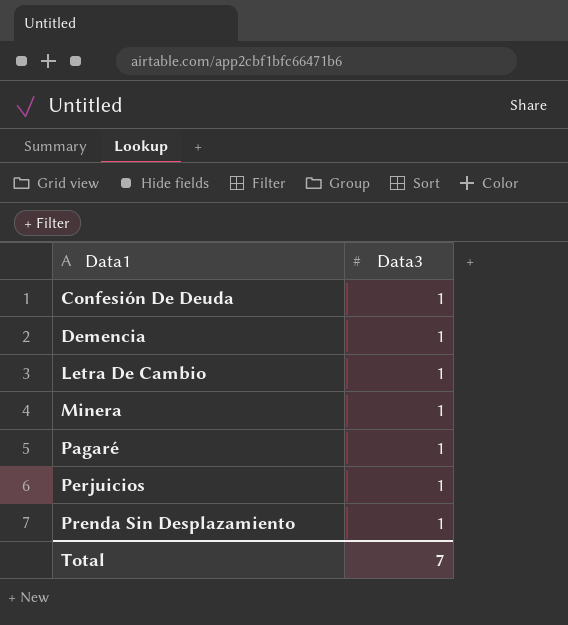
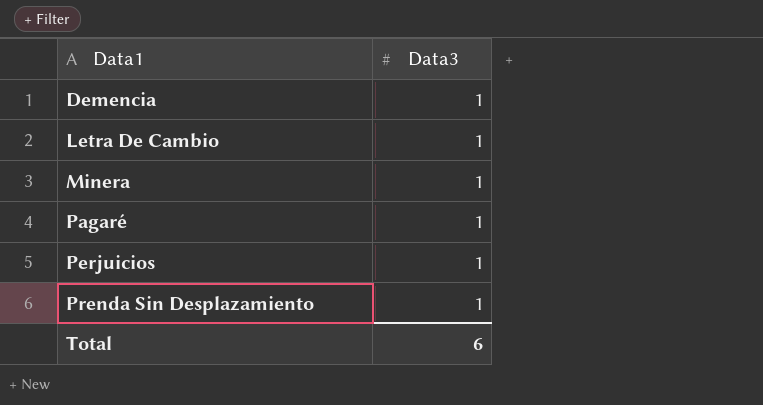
row Confesión De Deuda: 1 -> none
Total | Data3: 7 -> 6

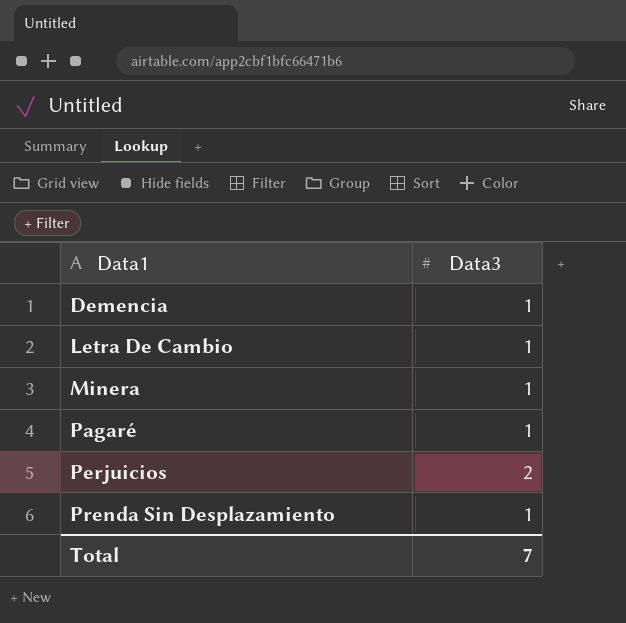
Perjuicios | Data3: 1 -> 2
Total | Data3: 6 -> 7

